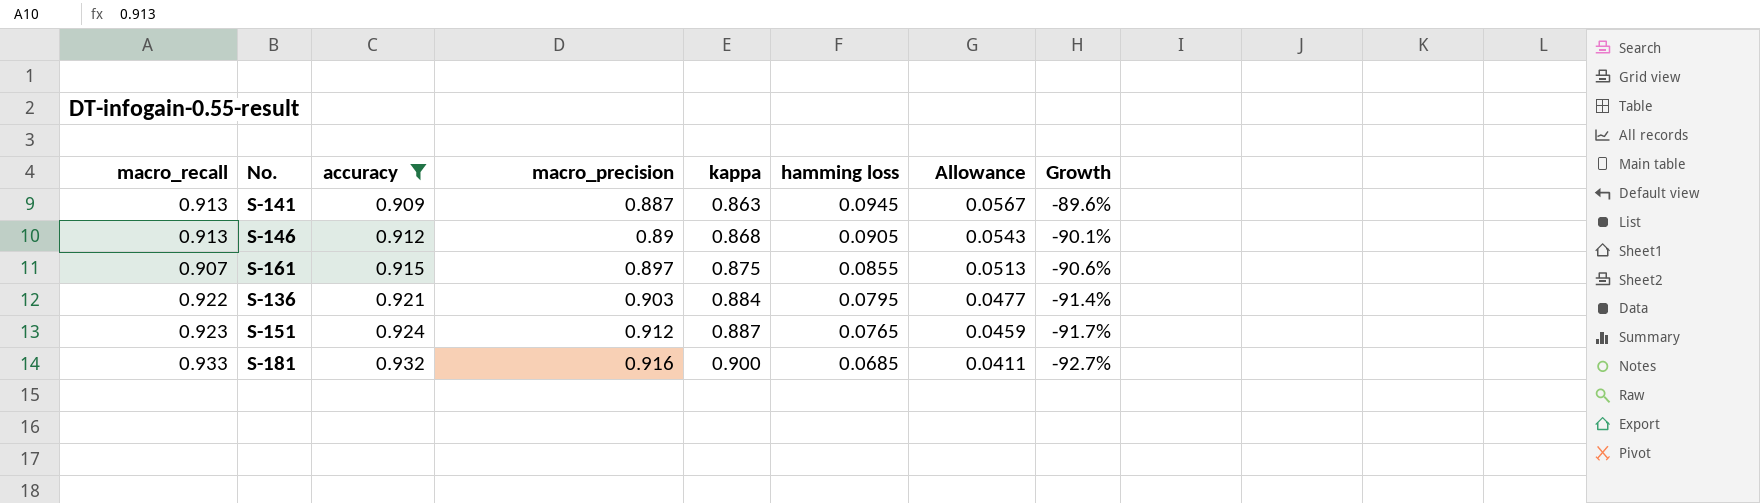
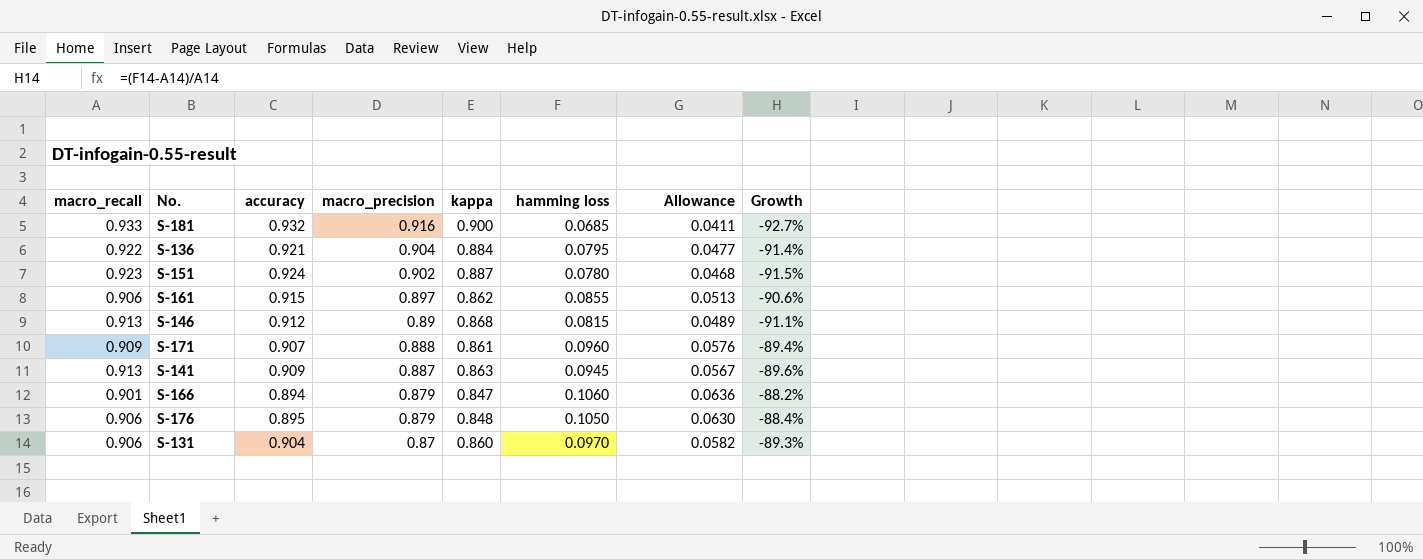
filter: accuracy >= 0.909 -> none
row order: accuracy ascending -> macro_precision descending
S-136 | macro_precision: 0.903 -> 0.904
S-151 | macro_precision: 0.912 -> 0.902
S-151 | hamming loss: 0.0765 -> 0.0780
S-151 | Allowance: 0.0459 -> 0.0468
S-151 | Growth: -91.7% -> -91.5%
S-161 | macro_recall: 0.907 -> 0.906
S-161 | kappa: 0.875 -> 0.862
S-146 | hamming loss: 0.0905 -> 0.0815
S-146 | Allowance: 0.0543 -> 0.0489
S-146 | Growth: -90.1% -> -91.1%

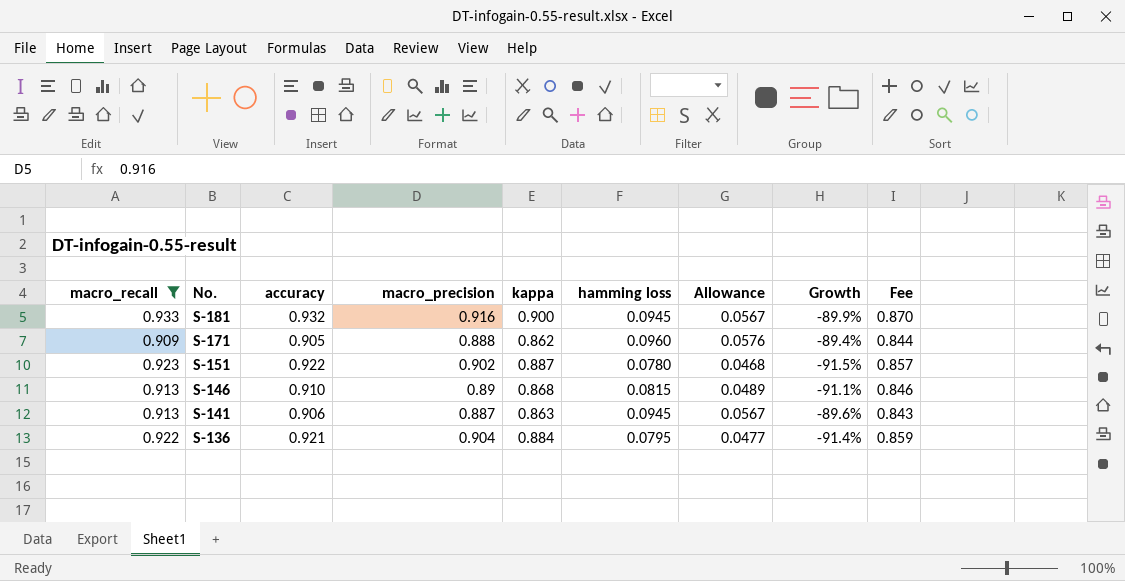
filter: none -> macro_recall >= 0.909
row order: macro_precision descending -> No. descending
column Fee | formula: none -> [macro_precision] * 0.95
S-181 | hamming loss: 0.0685 -> 0.0945
S-181 | Allowance: 0.0411 -> 0.0567
S-181 | Growth: -92.7% -> -89.9%
S-171 | accuracy: 0.907 -> 0.905
S-171 | kappa: 0.861 -> 0.862
S-151 | accuracy: 0.924 -> 0.922
S-146 | accuracy: 0.912 -> 0.910
S-141 | accuracy: 0.909 -> 0.906

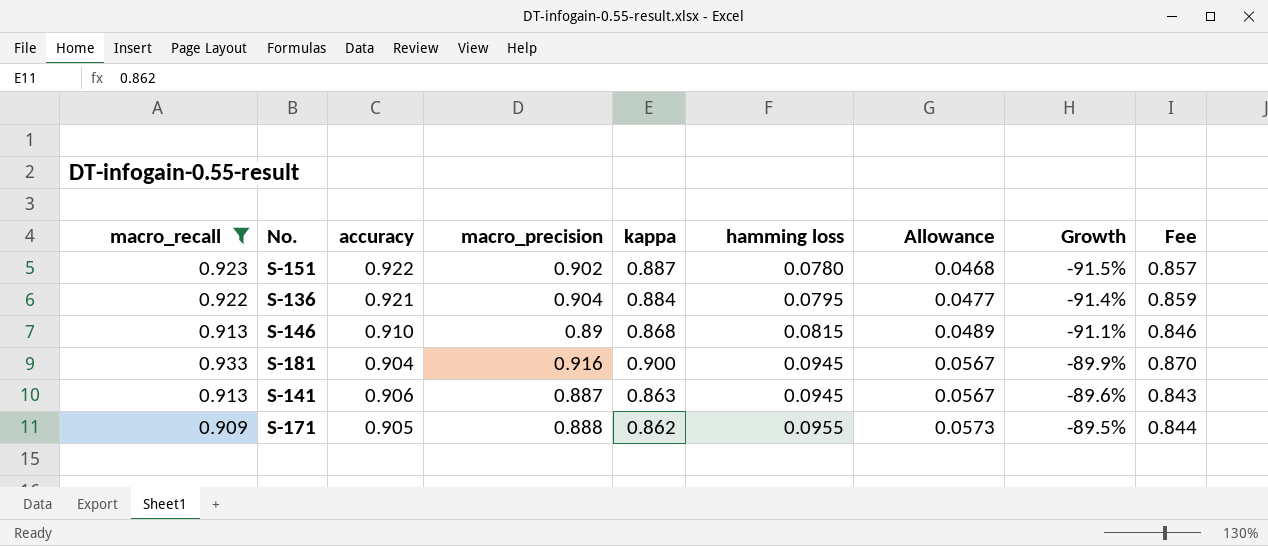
row order: No. descending -> hamming loss ascending
S-181 | accuracy: 0.932 -> 0.904
S-171 | hamming loss: 0.0960 -> 0.0955
S-171 | Allowance: 0.0576 -> 0.0573
S-171 | Growth: -89.4% -> -89.5%

